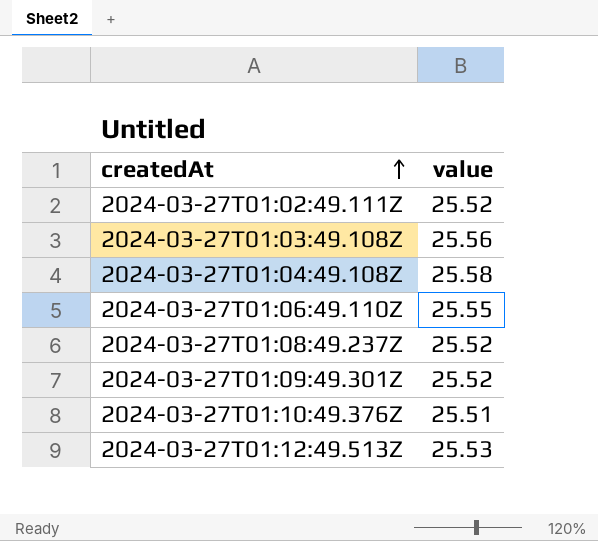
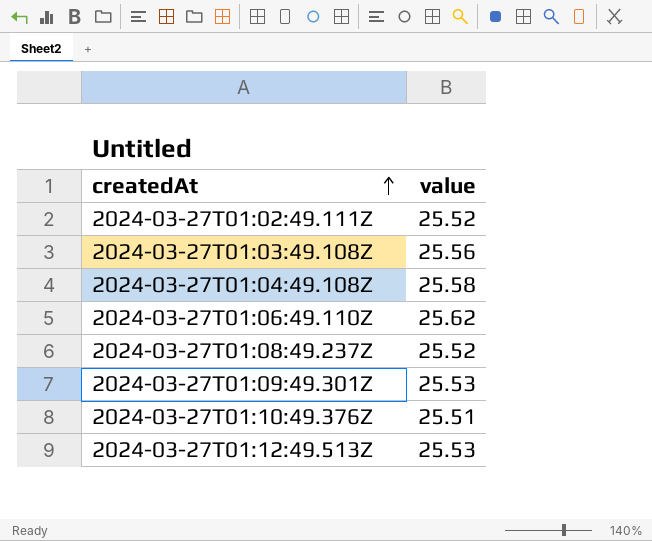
2024-03-27T01:06:49.110Z | value: 25.55 -> 25.62
2024-03-27T01:09:49.301Z | value: 25.52 -> 25.53

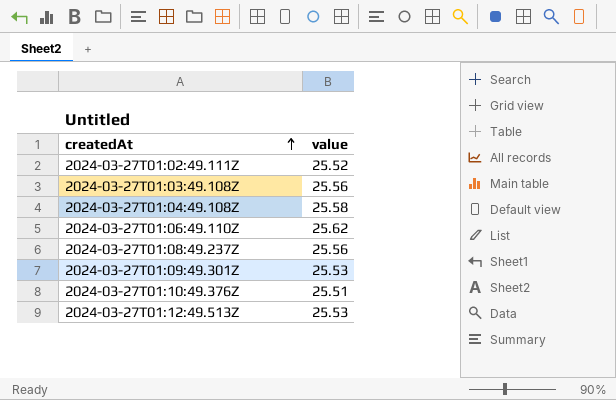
2024-03-27T01:08:49.237Z | value: 25.52 -> 25.56

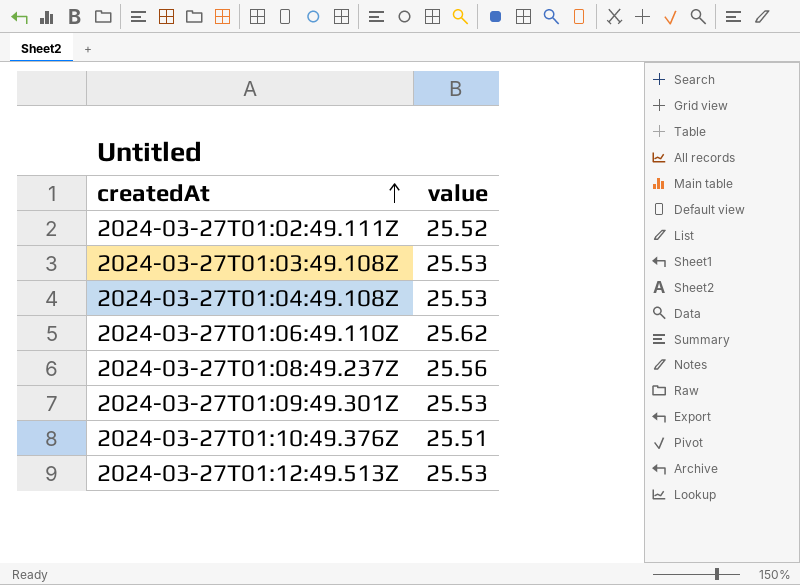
2024-03-27T01:03:49.108Z | value: 25.56 -> 25.53
2024-03-27T01:04:49.108Z | value: 25.58 -> 25.53

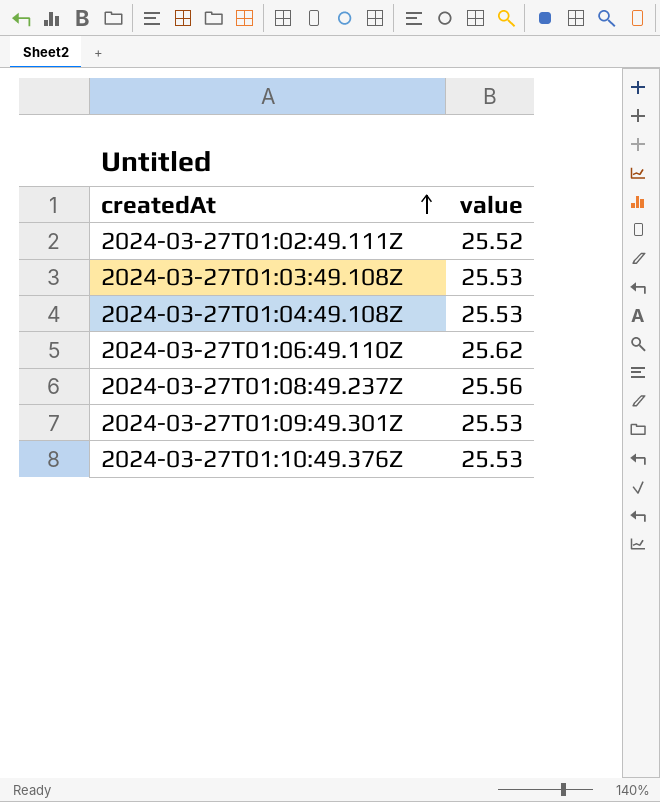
row 2024-03-27T01:12:49.513Z: 25.53 -> none
2024-03-27T01:10:49.376Z | value: 25.51 -> 25.53

